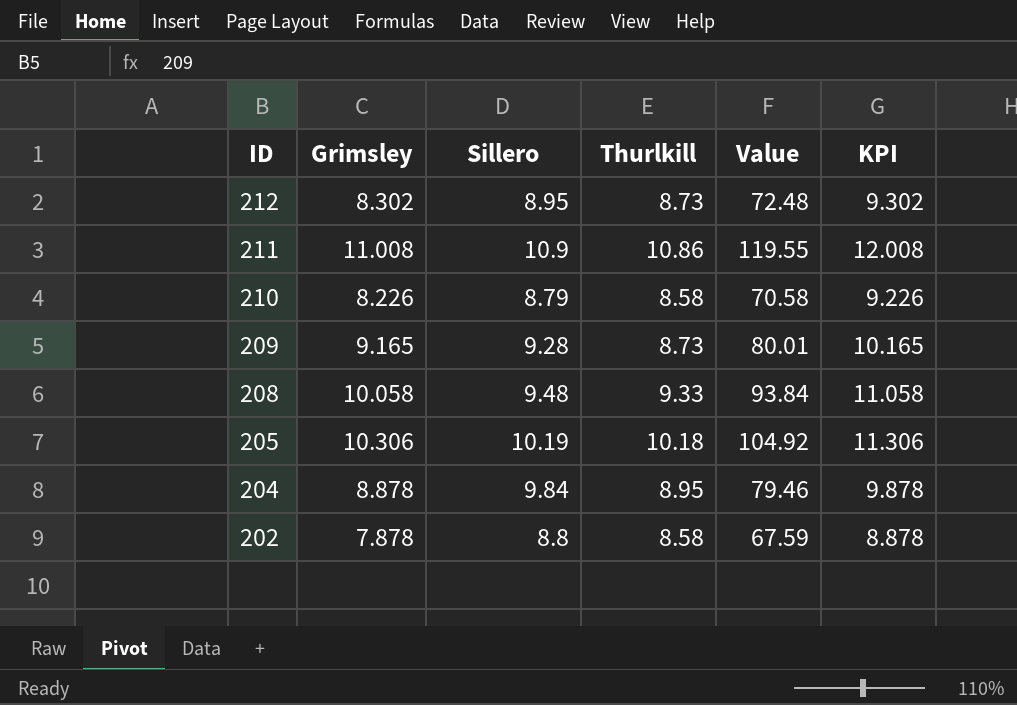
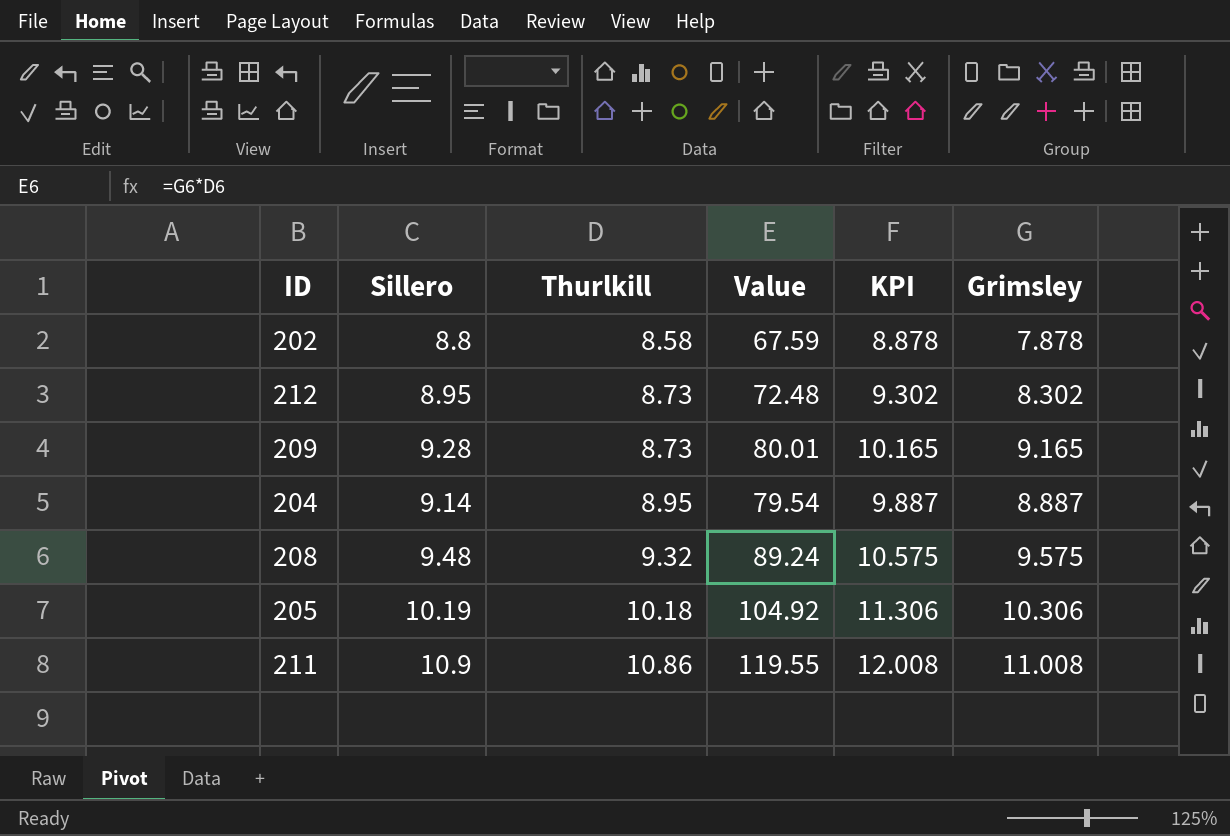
row order: ID descending -> Thurlkill ascending
column Grimsley | position: 2 -> 6
row 210: 8.226 | 8.79 | 8.58 | 70.58 | 9.226 -> none
204 | Sillero: 9.84 -> 9.14
204 | Value: 79.46 -> 79.54
204 | KPI: 9.878 -> 9.887
204 | Grimsley: 8.878 -> 8.887
208 | Thurlkill: 9.33 -> 9.32
208 | Value: 93.84 -> 89.24
208 | KPI: 11.058 -> 10.575
208 | Grimsley: 10.058 -> 9.575

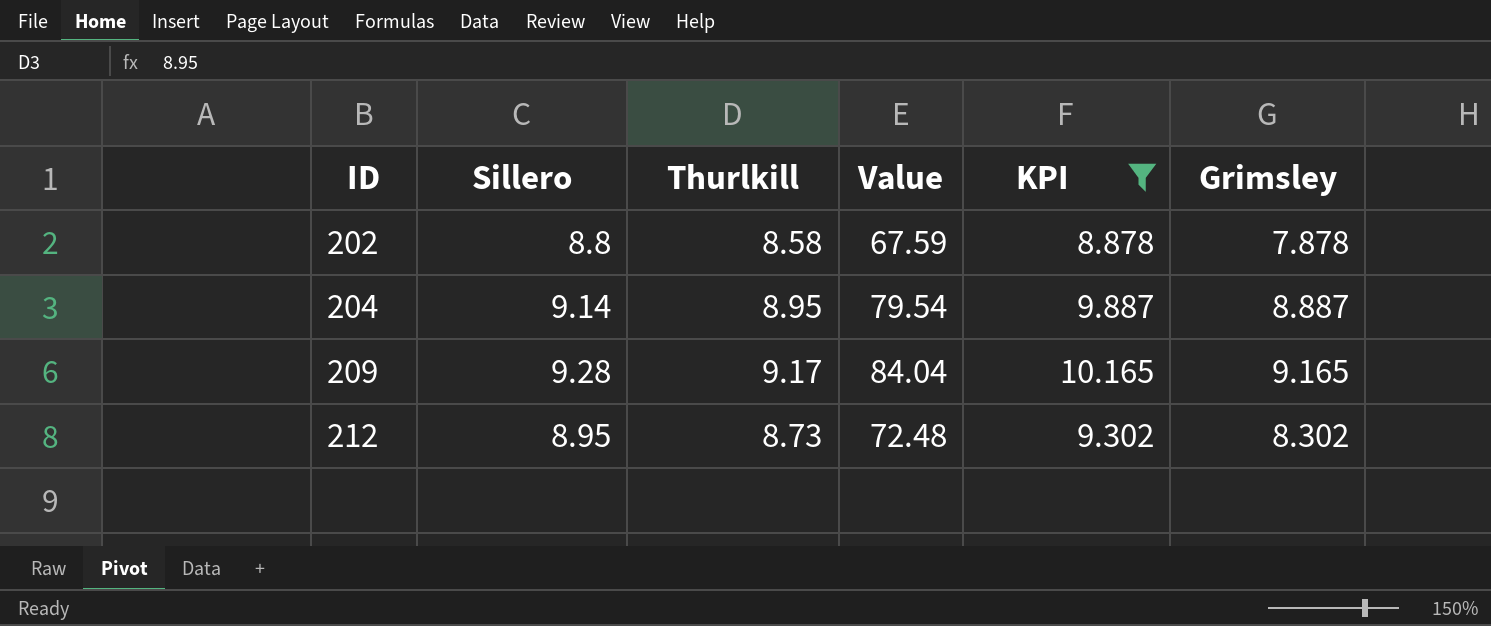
filter: none -> KPI <= 10.165
row order: Thurlkill ascending -> ID ascending
209 | Thurlkill: 8.73 -> 9.17
209 | Value: 80.01 -> 84.04

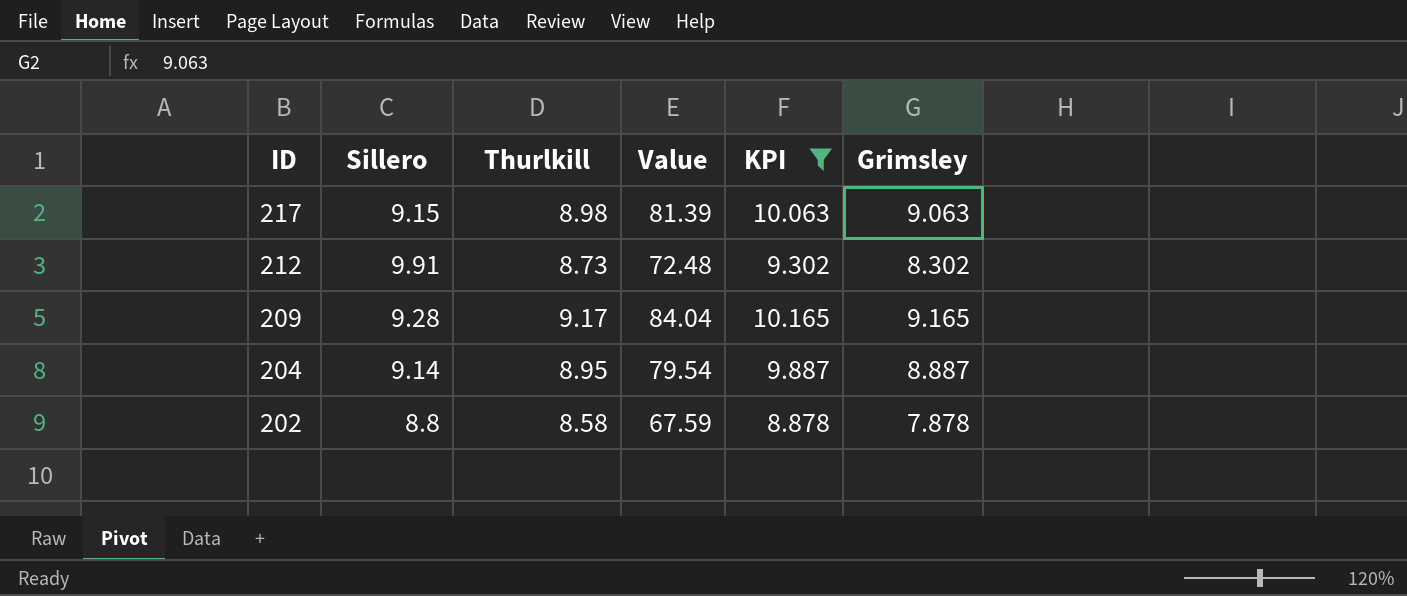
row order: ID ascending -> ID descending
row 217: none -> 9.15 | 8.98 | 81.39 | 10.063 | 9.063
212 | Sillero: 8.95 -> 9.91

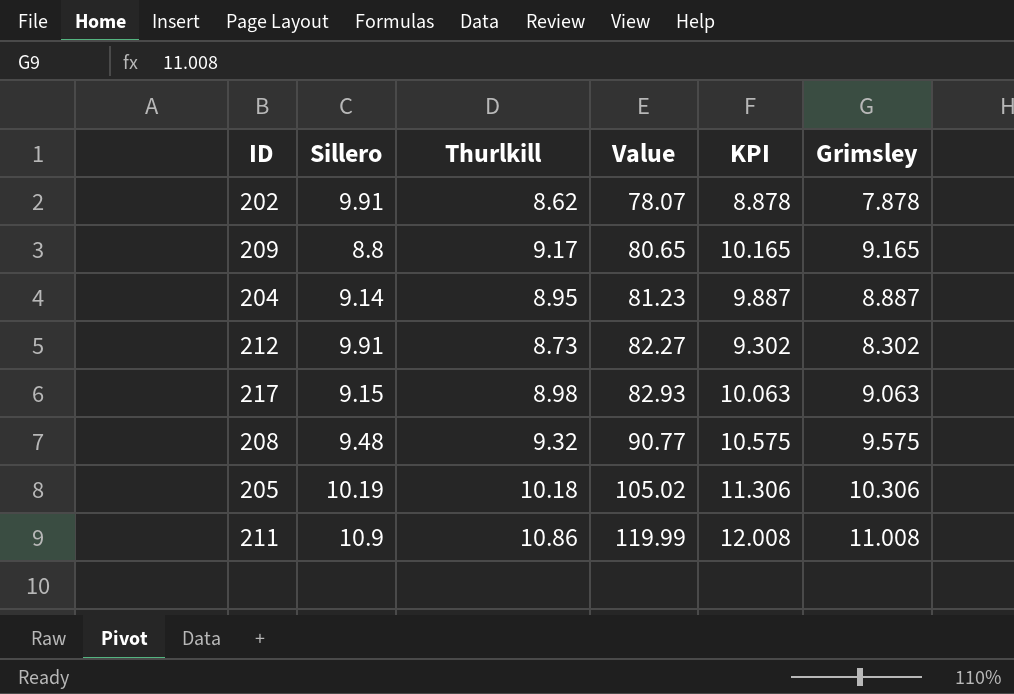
filter: KPI <= 10.165 -> none
row order: ID descending -> Value ascending
column Value | formula: [Thurlkill] * [Grimsley] -> [Sillero] * [Grimsley]
202 | Sillero: 8.8 -> 9.91
202 | Thurlkill: 8.58 -> 8.62
209 | Sillero: 9.28 -> 8.8

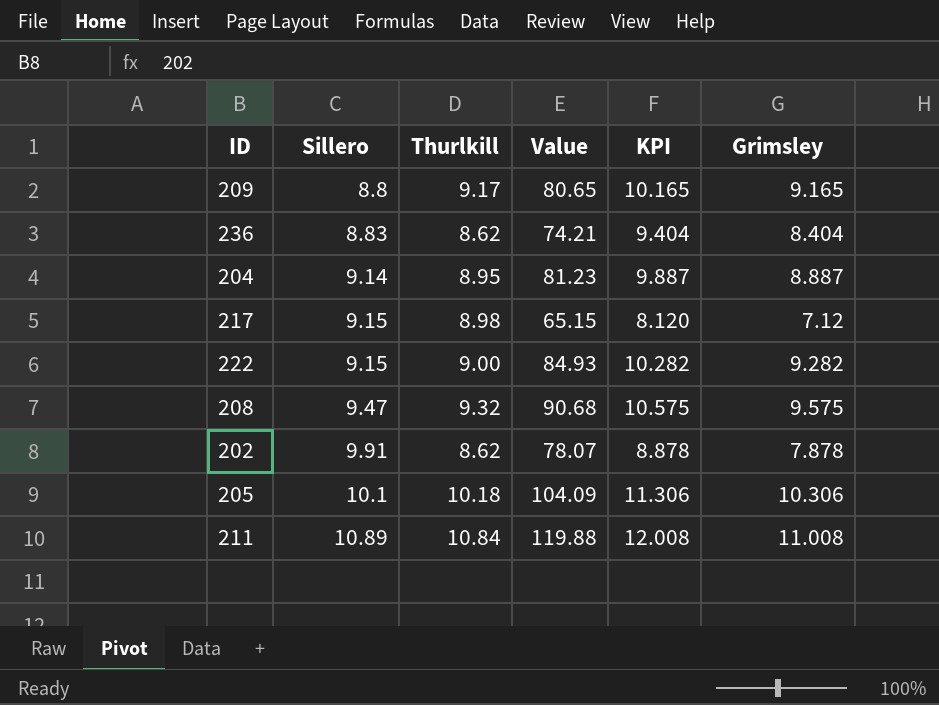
row order: Value ascending -> Sillero ascending
row 212: 9.91 | 8.73 | 82.27 | 9.302 | 8.302 -> none
row 236: none -> 8.83 | 8.62 | 74.21 | 9.404 | 8.404
217 | Value: 82.93 -> 65.15
217 | KPI: 10.063 -> 8.120
217 | Grimsley: 9.063 -> 7.12
row 222: none -> 9.15 | 9.00 | 84.93 | 10.282 | 9.282
208 | Sillero: 9.48 -> 9.47
208 | Value: 90.77 -> 90.68
205 | Sillero: 10.19 -> 10.1
205 | Value: 105.02 -> 104.09
211 | Sillero: 10.9 -> 10.89
211 | Thurlkill: 10.86 -> 10.84
211 | Value: 119.99 -> 119.88

